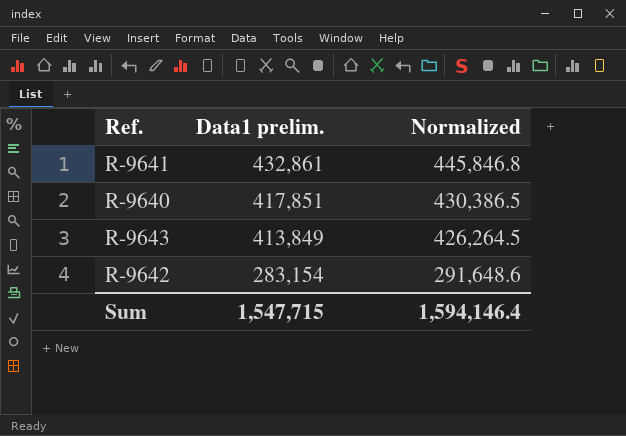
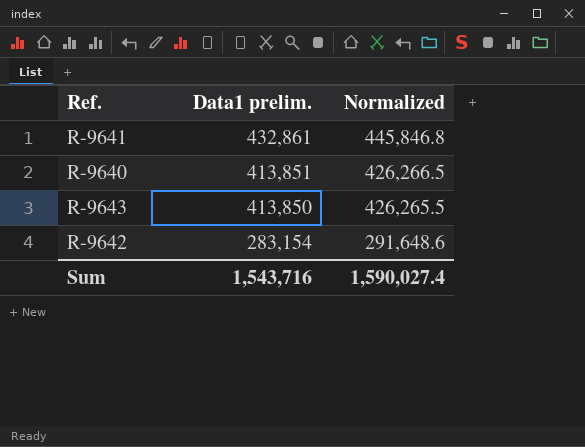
R-9640 | Data1 prelim.: 417,851 -> 413,851
R-9640 | Normalized: 430,386.5 -> 426,266.5
R-9643 | Data1 prelim.: 413,849 -> 413,850
R-9643 | Normalized: 426,264.5 -> 426,265.5
Sum | Data1 prelim.: 1,547,715 -> 1,543,716
Sum | Normalized: 1,594,146.4 -> 1,590,027.4

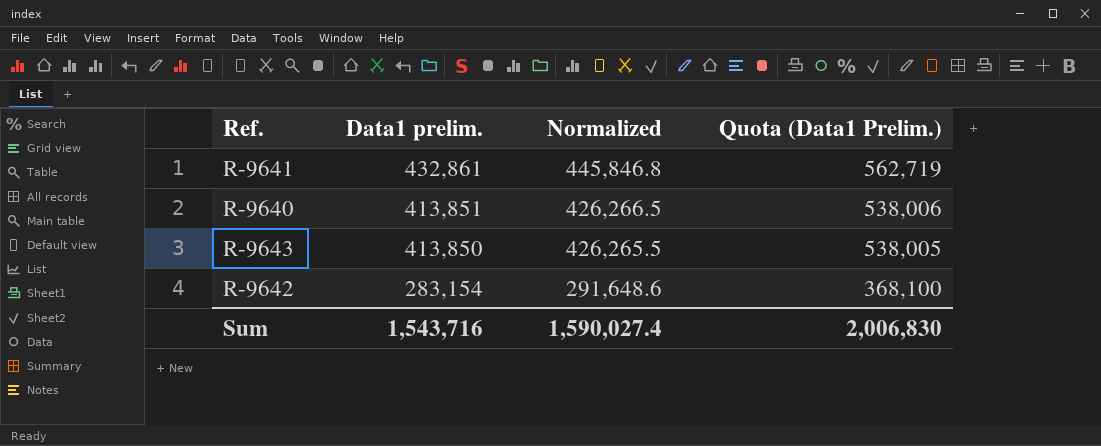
column Quota (Data1 Prelim.) | formula: none -> [Data1 prelim.] * 1.3

